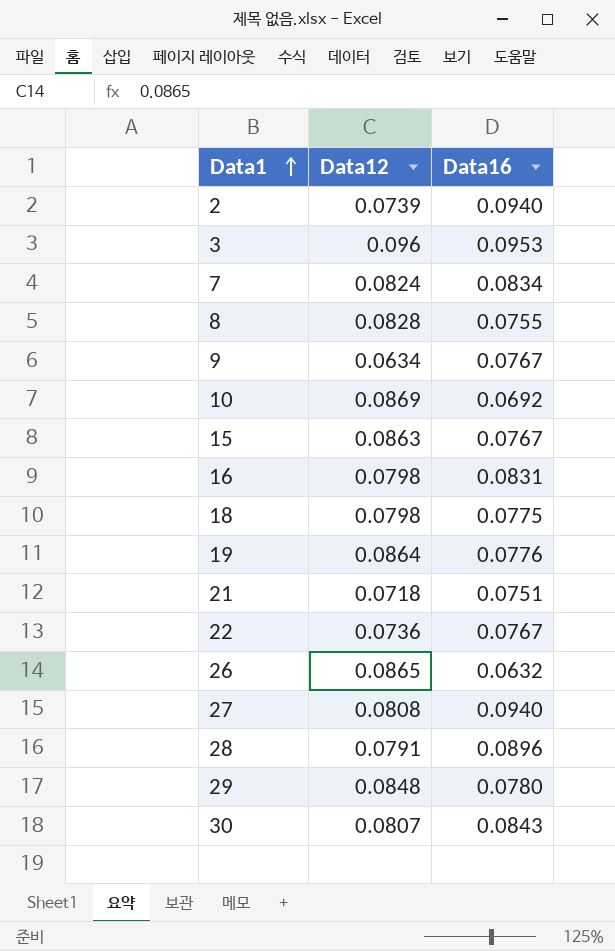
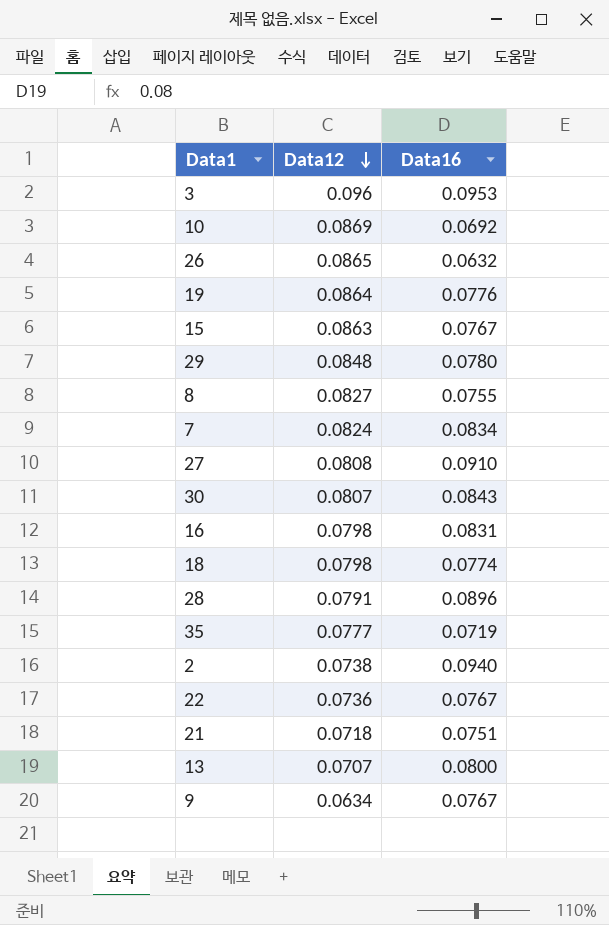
row order: Data1 ascending -> Data12 descending
8 | Data12: 0.0828 -> 0.0827
27 | Data16: 0.0940 -> 0.0910
18 | Data16: 0.0775 -> 0.0774
row 35: none -> 0.0777 | 0.0719
2 | Data12: 0.0739 -> 0.0738
row 13: none -> 0.0707 | 0.0800

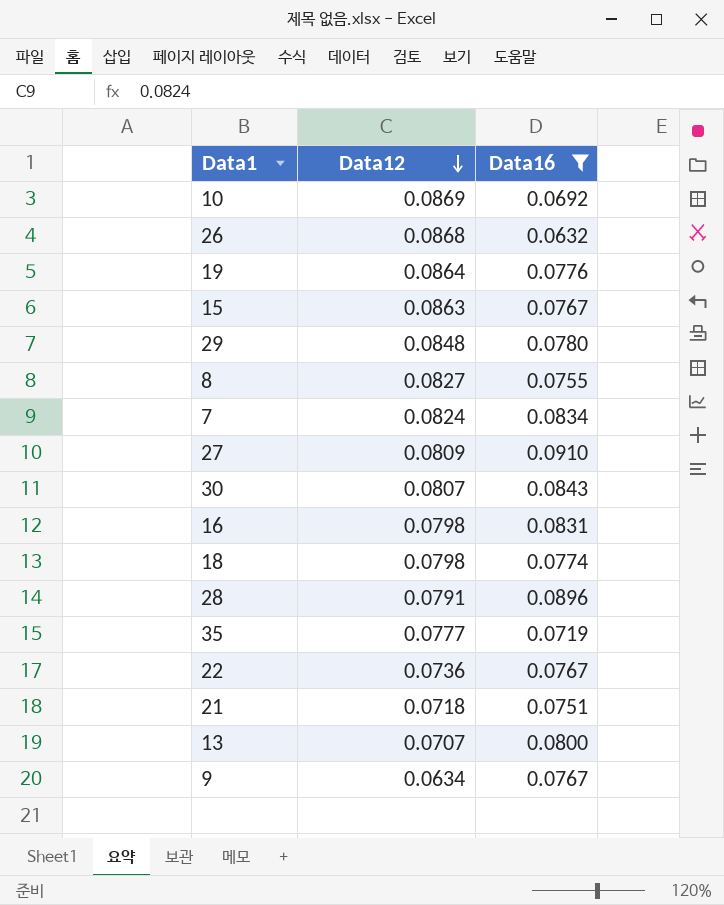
filter: none -> Data16 <= 0.0910
26 | Data12: 0.0865 -> 0.0868
27 | Data12: 0.0808 -> 0.0809

